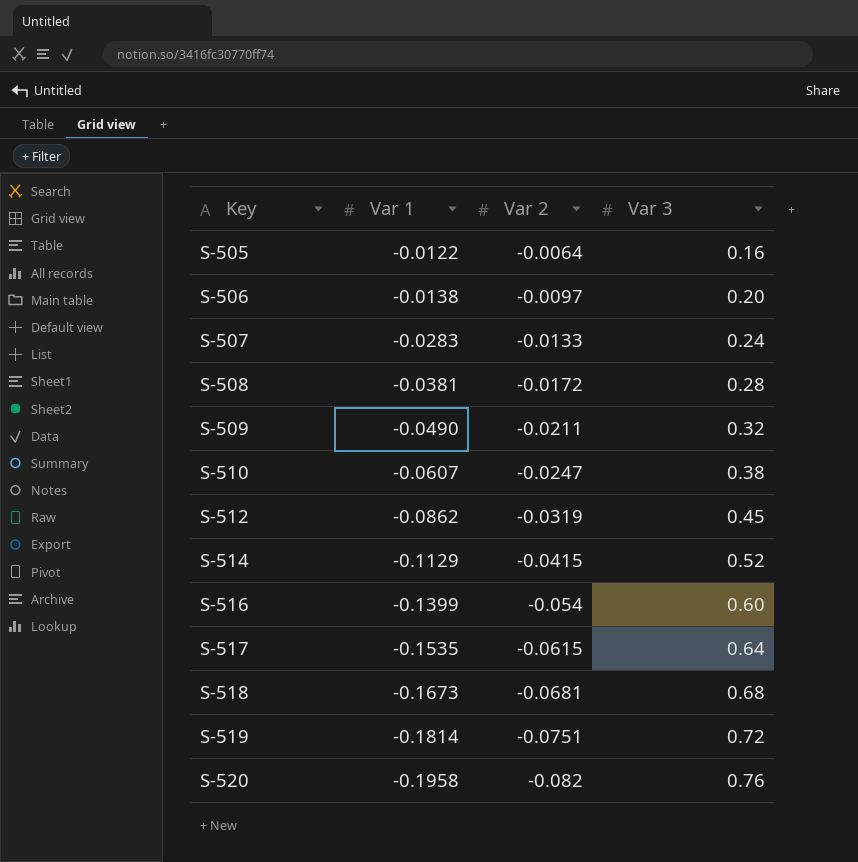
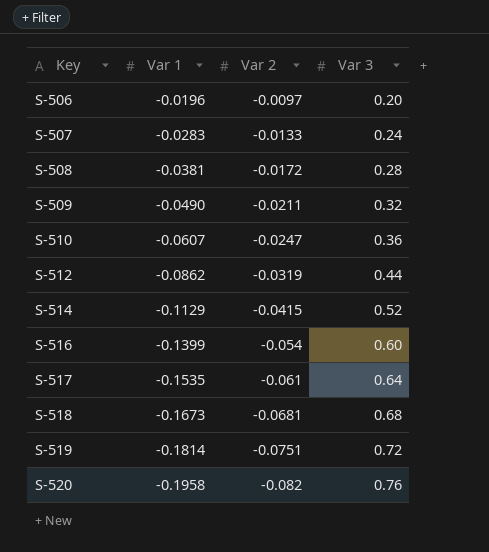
row S-505: -0.0122 | -0.0064 | 0.16 -> none
S-506 | Var 1: -0.0138 -> -0.0196
S-510 | Var 3: 0.38 -> 0.36
S-512 | Var 3: 0.45 -> 0.44
S-517 | Var 2: -0.0615 -> -0.061

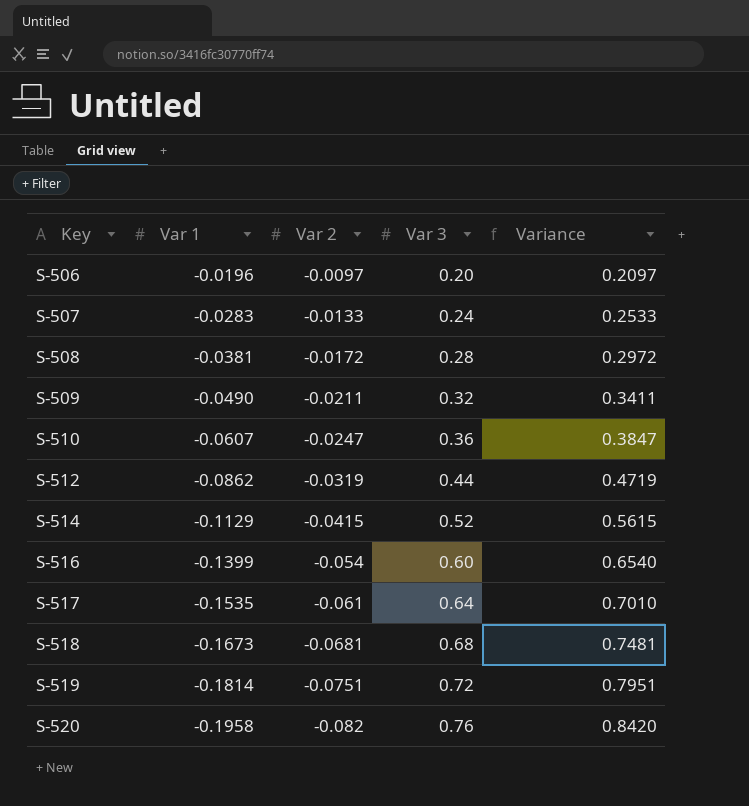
column Variance | formula: none -> [Var 3] - [Var 2]

